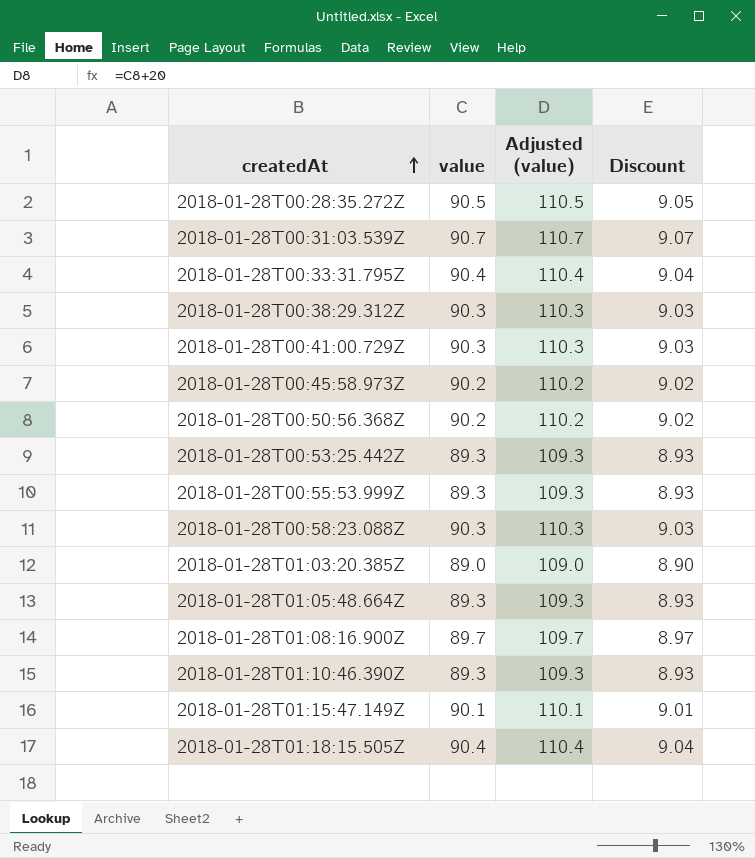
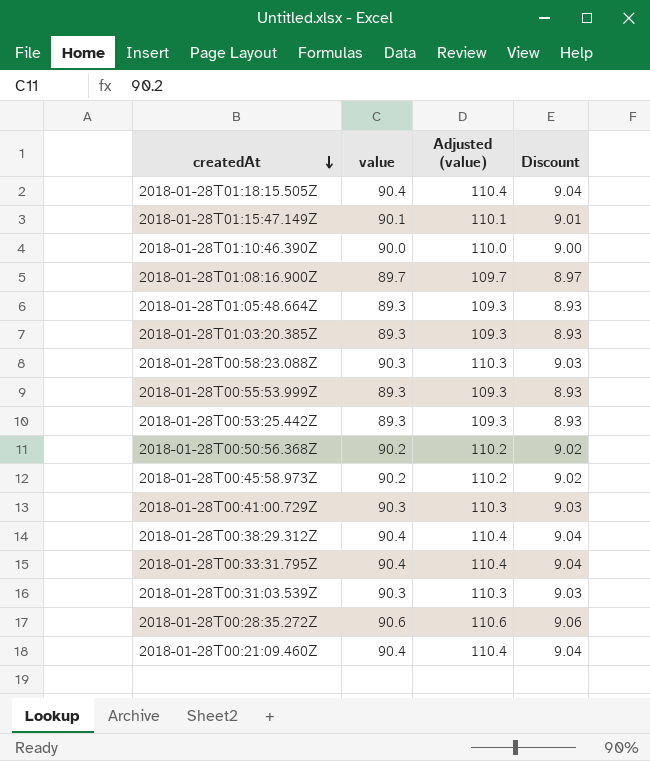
row order: createdAt ascending -> createdAt descending
2018-01-28T01:10:46.390Z | value: 89.3 -> 90.0
2018-01-28T01:10:46.390Z | Adjusted (value): 109.3 -> 110.0
2018-01-28T01:10:46.390Z | Discount: 8.93 -> 9.00
2018-01-28T01:03:20.385Z | value: 89.0 -> 89.3
2018-01-28T01:03:20.385Z | Adjusted (value): 109.0 -> 109.3
2018-01-28T01:03:20.385Z | Discount: 8.90 -> 8.93
2018-01-28T00:38:29.312Z | value: 90.3 -> 90.4
2018-01-28T00:38:29.312Z | Adjusted (value): 110.3 -> 110.4
2018-01-28T00:38:29.312Z | Discount: 9.03 -> 9.04
2018-01-28T00:31:03.539Z | value: 90.7 -> 90.3
2018-01-28T00:31:03.539Z | Adjusted (value): 110.7 -> 110.3
2018-01-28T00:31:03.539Z | Discount: 9.07 -> 9.03
2018-01-28T00:28:35.272Z | value: 90.5 -> 90.6
2018-01-28T00:28:35.272Z | Adjusted (value): 110.5 -> 110.6
2018-01-28T00:28:35.272Z | Discount: 9.05 -> 9.06
row 2018-01-28T00:21:09.460Z: none -> 90.4 | 110.4 | 9.04

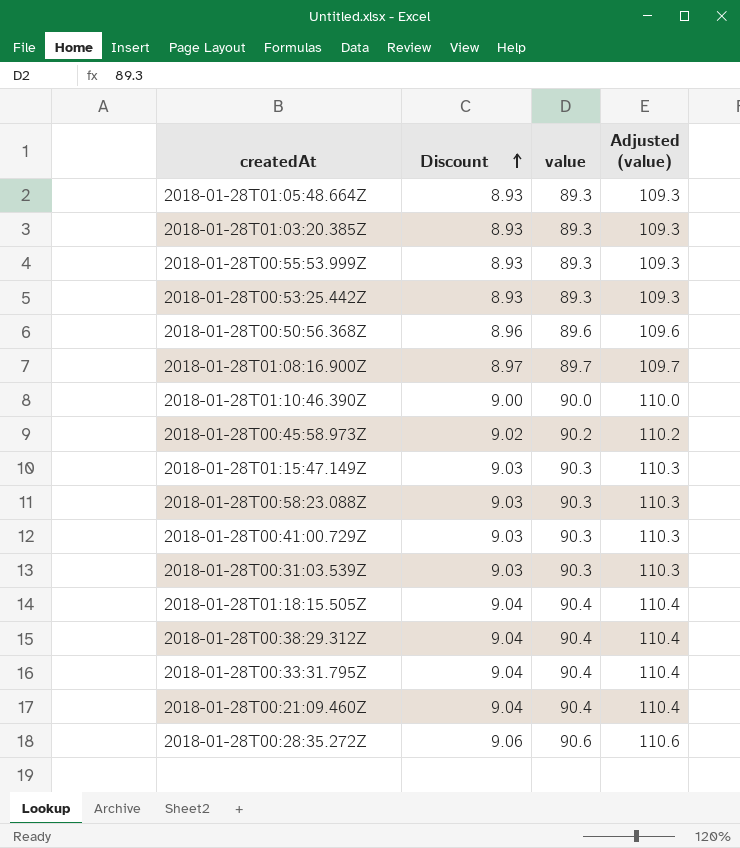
row order: createdAt descending -> Discount ascending
column Discount | position: 4 -> 2
2018-01-28T00:50:56.368Z | Discount: 9.02 -> 8.96
2018-01-28T00:50:56.368Z | value: 90.2 -> 89.6
2018-01-28T00:50:56.368Z | Adjusted (value): 110.2 -> 109.6
2018-01-28T01:15:47.149Z | Discount: 9.01 -> 9.03
2018-01-28T01:15:47.149Z | value: 90.1 -> 90.3
2018-01-28T01:15:47.149Z | Adjusted (value): 110.1 -> 110.3

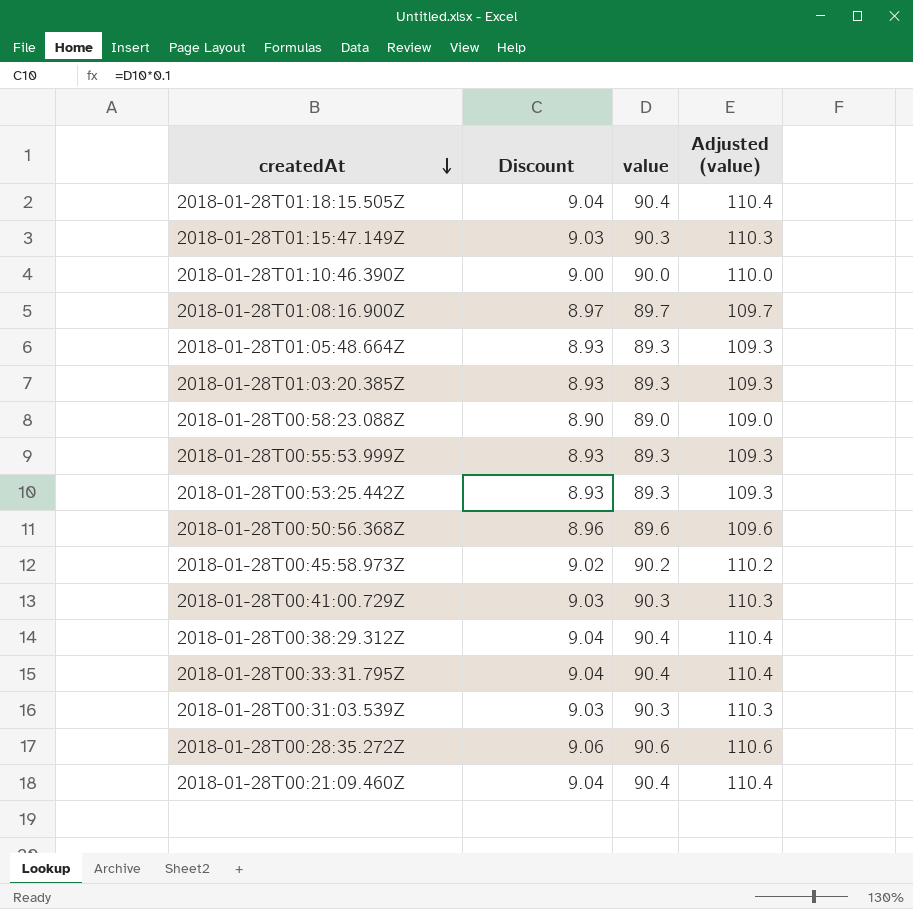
row order: Discount ascending -> createdAt descending
2018-01-28T00:58:23.088Z | Discount: 9.03 -> 8.90
2018-01-28T00:58:23.088Z | value: 90.3 -> 89.0
2018-01-28T00:58:23.088Z | Adjusted (value): 110.3 -> 109.0

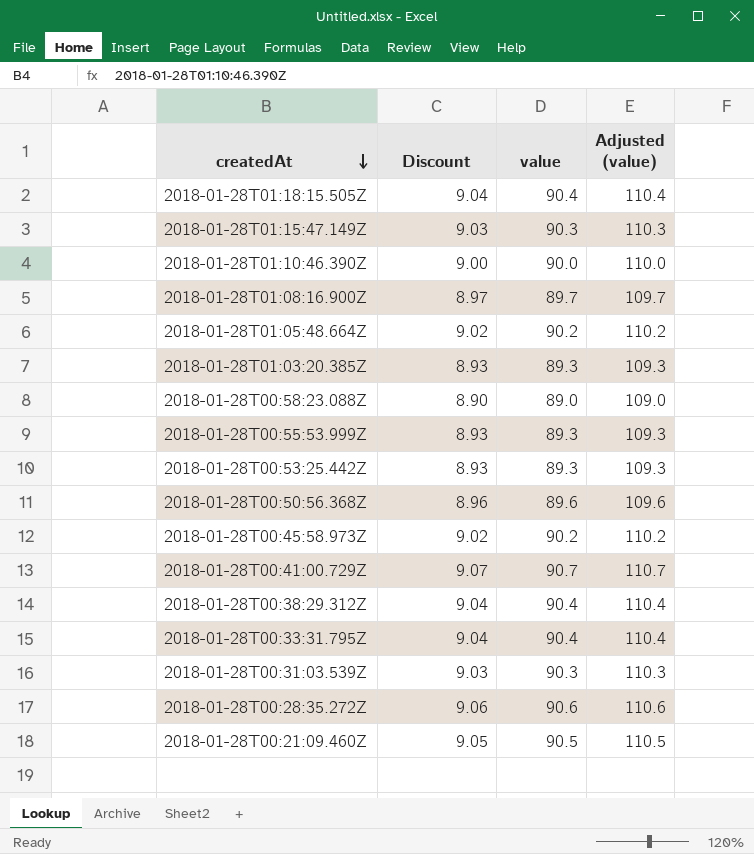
2018-01-28T01:05:48.664Z | Discount: 8.93 -> 9.02
2018-01-28T01:05:48.664Z | value: 89.3 -> 90.2
2018-01-28T01:05:48.664Z | Adjusted (value): 109.3 -> 110.2
2018-01-28T00:41:00.729Z | Discount: 9.03 -> 9.07
2018-01-28T00:41:00.729Z | value: 90.3 -> 90.7
2018-01-28T00:41:00.729Z | Adjusted (value): 110.3 -> 110.7
2018-01-28T00:21:09.460Z | Discount: 9.04 -> 9.05
2018-01-28T00:21:09.460Z | value: 90.4 -> 90.5
2018-01-28T00:21:09.460Z | Adjusted (value): 110.4 -> 110.5

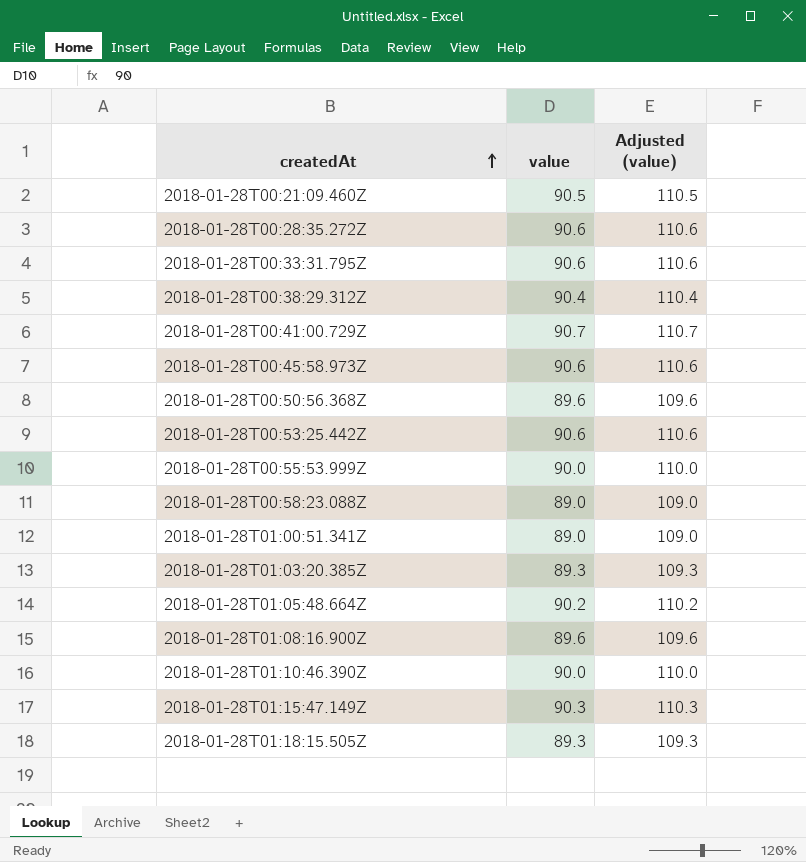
row order: createdAt descending -> createdAt ascending
column Discount | formula: [value] * 0.1 -> none
row 2018-01-28T00:31:03.539Z: 9.03 | 90.3 | 110.3 -> none
2018-01-28T00:33:31.795Z | value: 90.4 -> 90.6
2018-01-28T00:33:31.795Z | Adjusted (value): 110.4 -> 110.6
2018-01-28T00:45:58.973Z | value: 90.2 -> 90.6
2018-01-28T00:45:58.973Z | Adjusted (value): 110.2 -> 110.6
2018-01-28T00:53:25.442Z | value: 89.3 -> 90.6
2018-01-28T00:53:25.442Z | Adjusted (value): 109.3 -> 110.6
2018-01-28T00:55:53.999Z | value: 89.3 -> 90.0
2018-01-28T00:55:53.999Z | Adjusted (value): 109.3 -> 110.0
row 2018-01-28T01:00:51.341Z: none -> 89.0 | 109.0
2018-01-28T01:08:16.900Z | value: 89.7 -> 89.6
2018-01-28T01:08:16.900Z | Adjusted (value): 109.7 -> 109.6
2018-01-28T01:18:15.505Z | value: 90.4 -> 89.3
2018-01-28T01:18:15.505Z | Adjusted (value): 110.4 -> 109.3

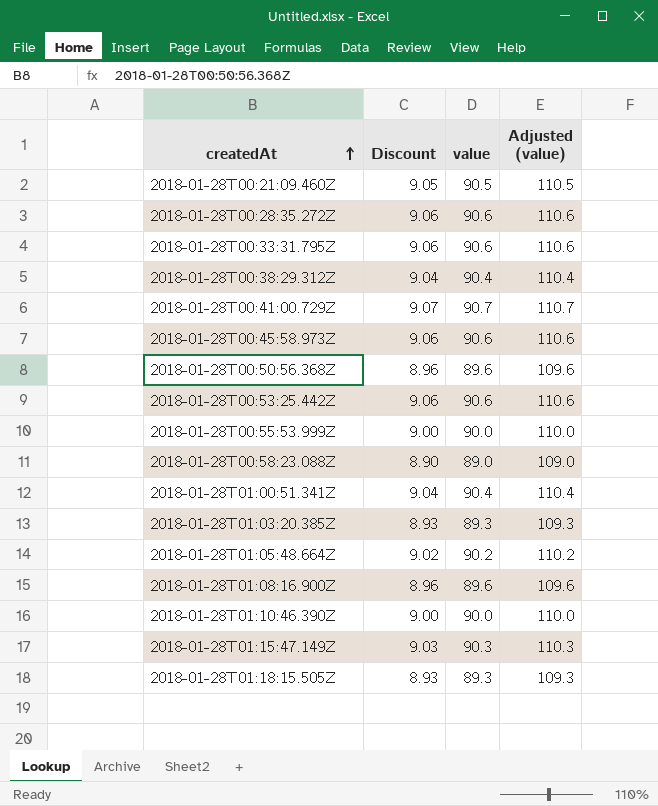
column Discount | formula: none -> [value] * 0.1
2018-01-28T01:00:51.341Z | value: 89.0 -> 90.4
2018-01-28T01:00:51.341Z | Adjusted (value): 109.0 -> 110.4

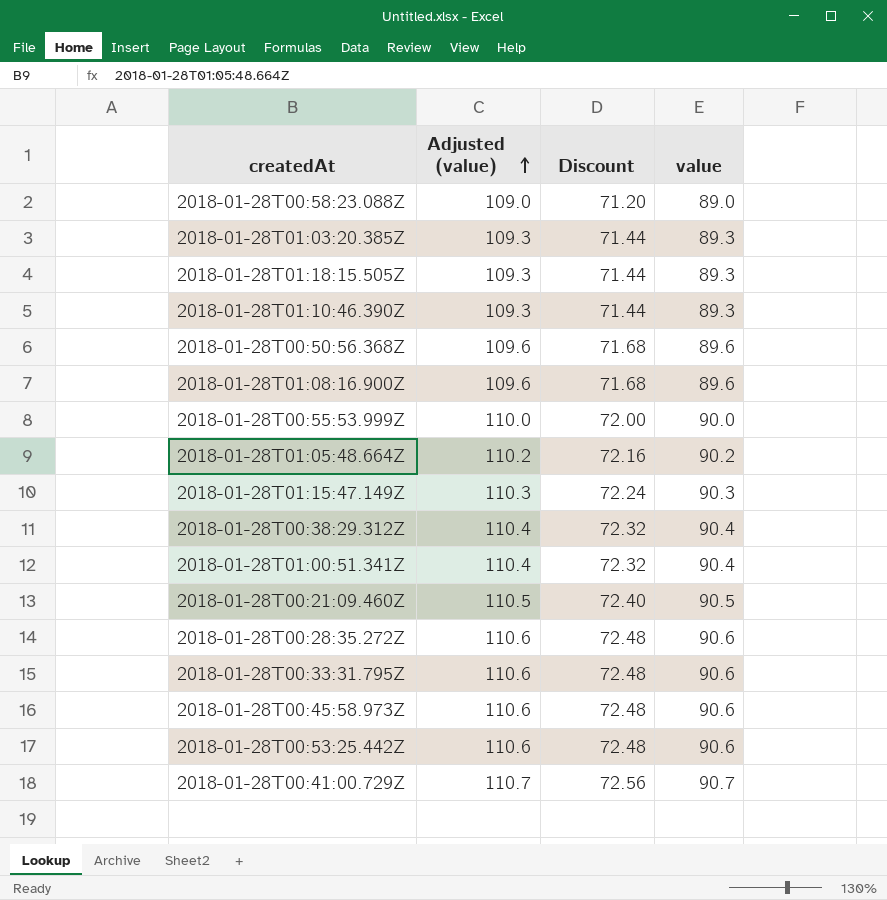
row order: createdAt ascending -> Adjusted (value) ascending
column Adjusted (value) | position: 4 -> 2
column Discount | formula: [value] * 0.1 -> [value] * 0.8
2018-01-28T01:10:46.390Z | Adjusted (value): 110.0 -> 109.3
2018-01-28T01:10:46.390Z | value: 90.0 -> 89.3

